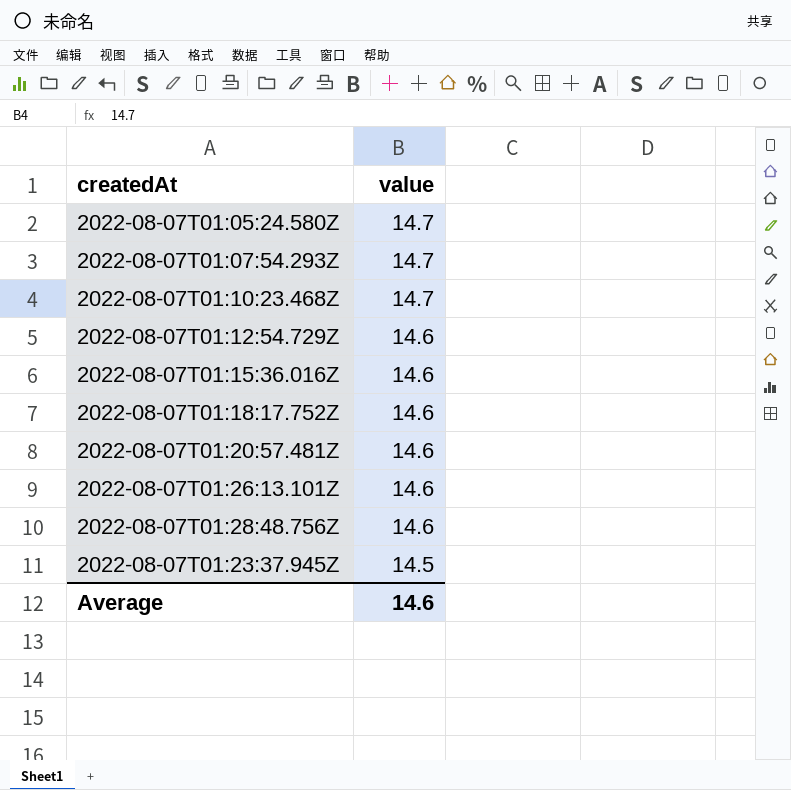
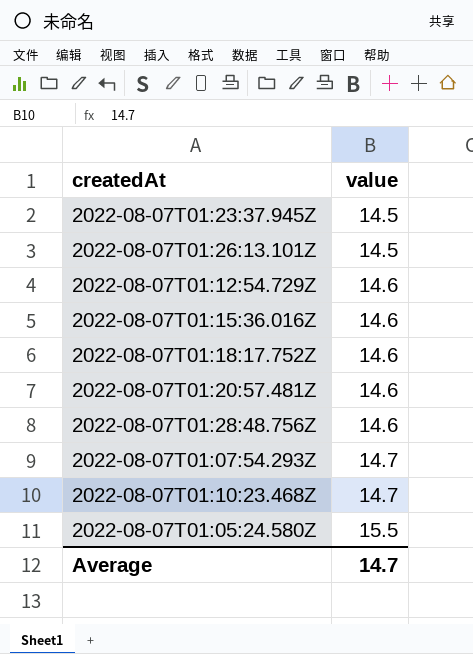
row order: value descending -> value ascending
2022-08-07T01:26:13.101Z | value: 14.6 -> 14.5
2022-08-07T01:05:24.580Z | value: 14.7 -> 15.5
Average | value: 14.6 -> 14.7

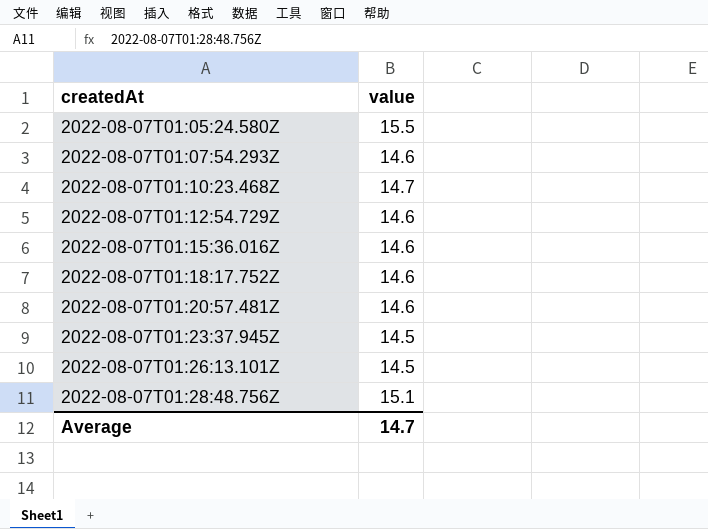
row order: value ascending -> createdAt ascending
2022-08-07T01:07:54.293Z | value: 14.7 -> 14.6
2022-08-07T01:28:48.756Z | value: 14.6 -> 15.1

